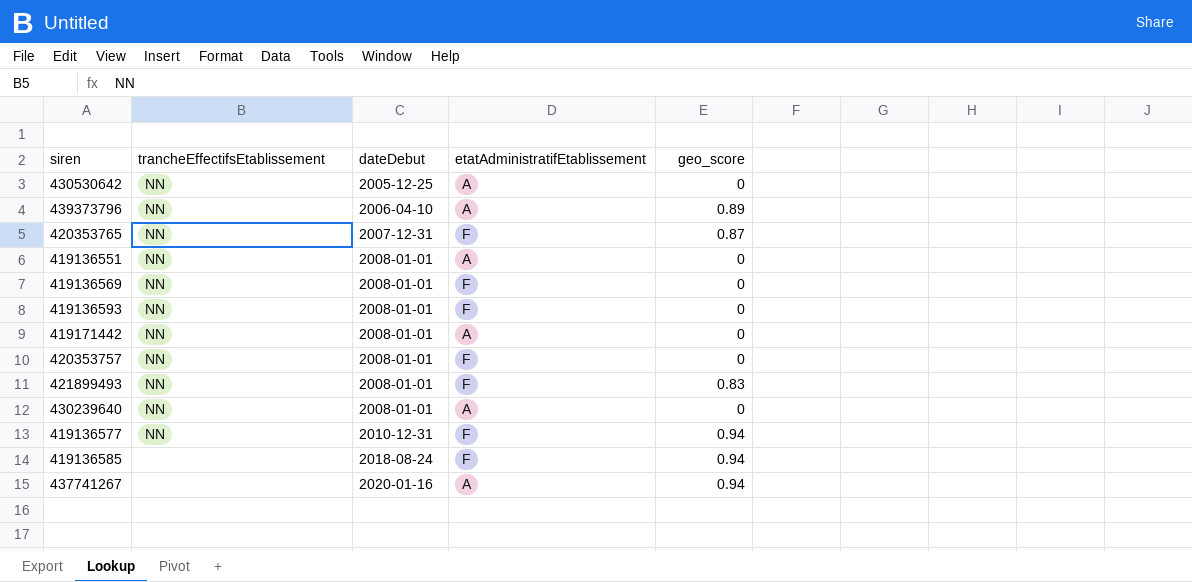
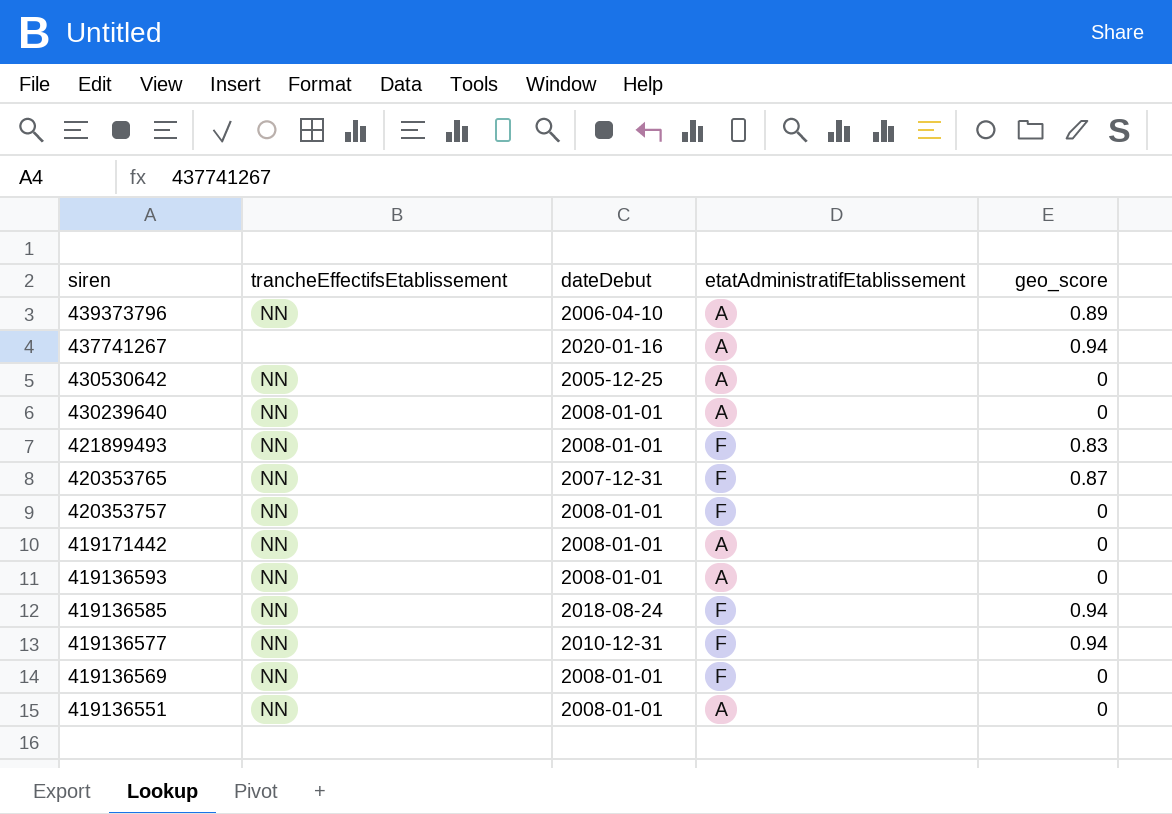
row order: dateDebut ascending -> siren descending
419136593 | etatAdministratifEtablissement: F -> A
419136585 | trancheEffectifsEtablissement: none -> NN

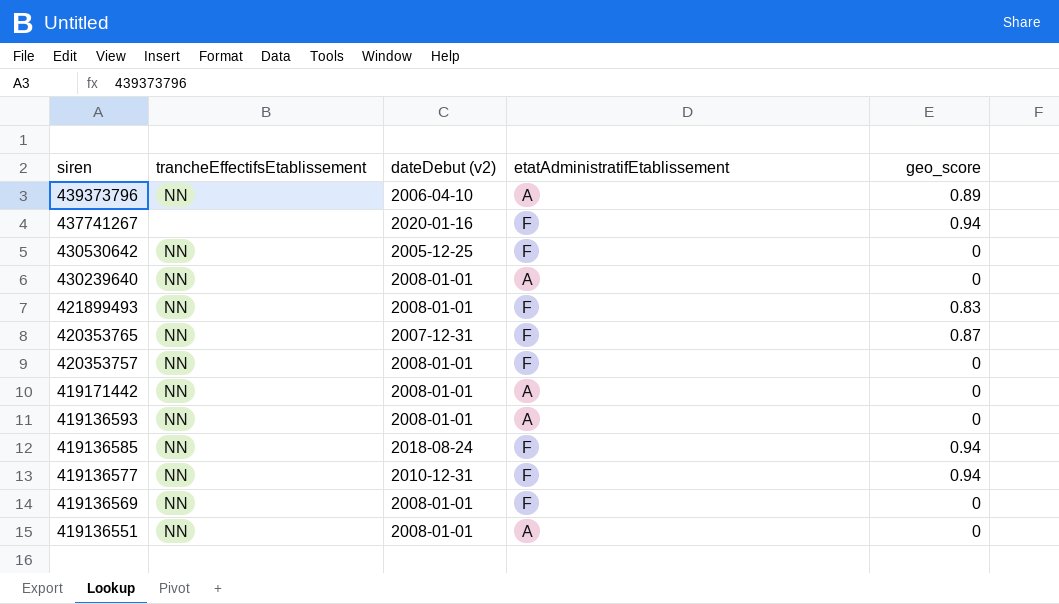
column name: dateDebut -> dateDebut (v2)
437741267 | etatAdministratifEtablissement: A -> F
430530642 | etatAdministratifEtablissement: A -> F

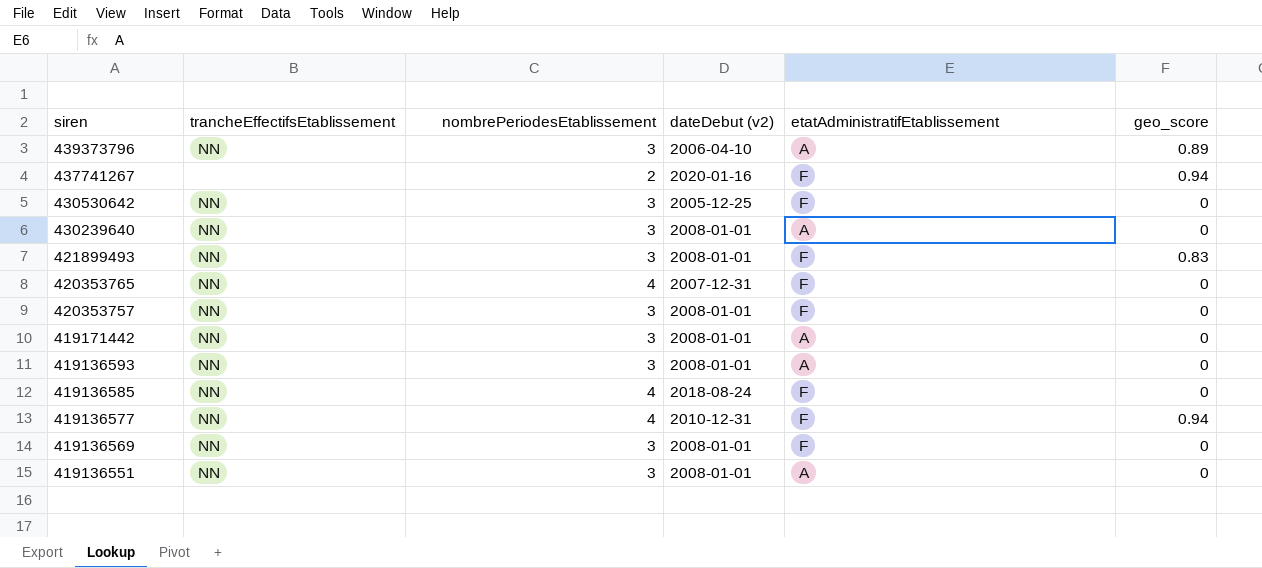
column nombrePeriodesEtablissement | position: none -> 3
420353765 | geo_score: 0.87 -> 0
419136585 | geo_score: 0.94 -> 0

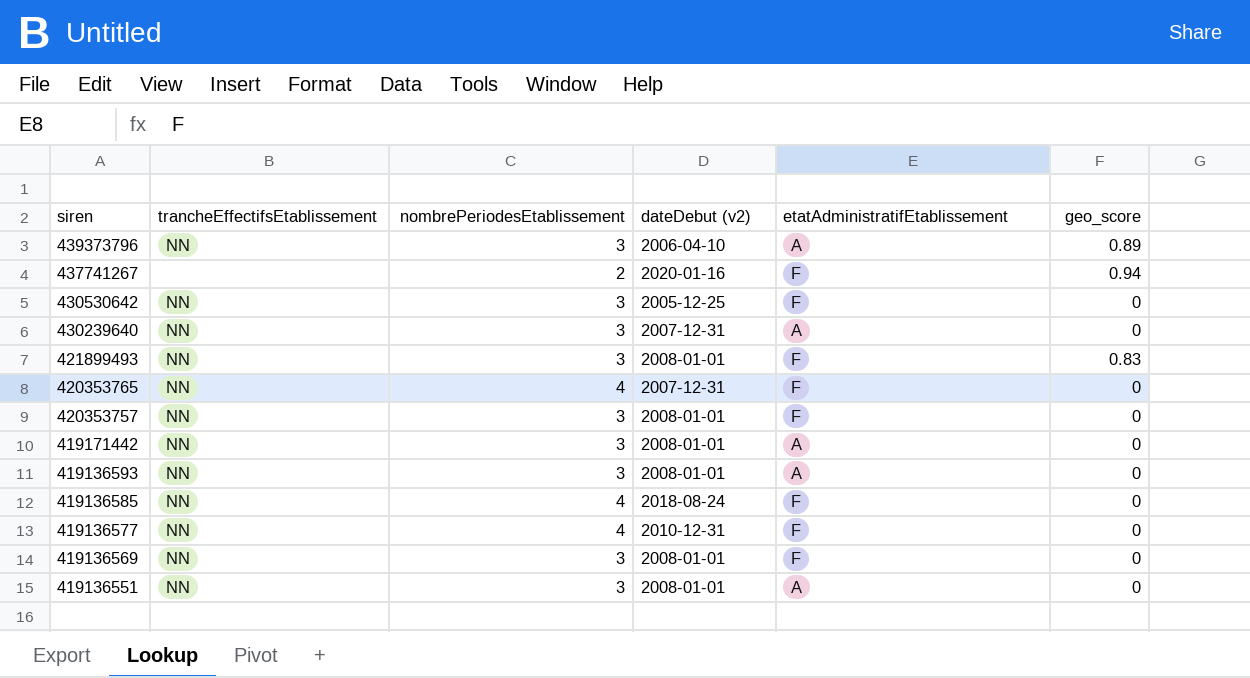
430239640 | dateDebut (v2): 2008-01-01 -> 2007-12-31
419136577 | geo_score: 0.94 -> 0

